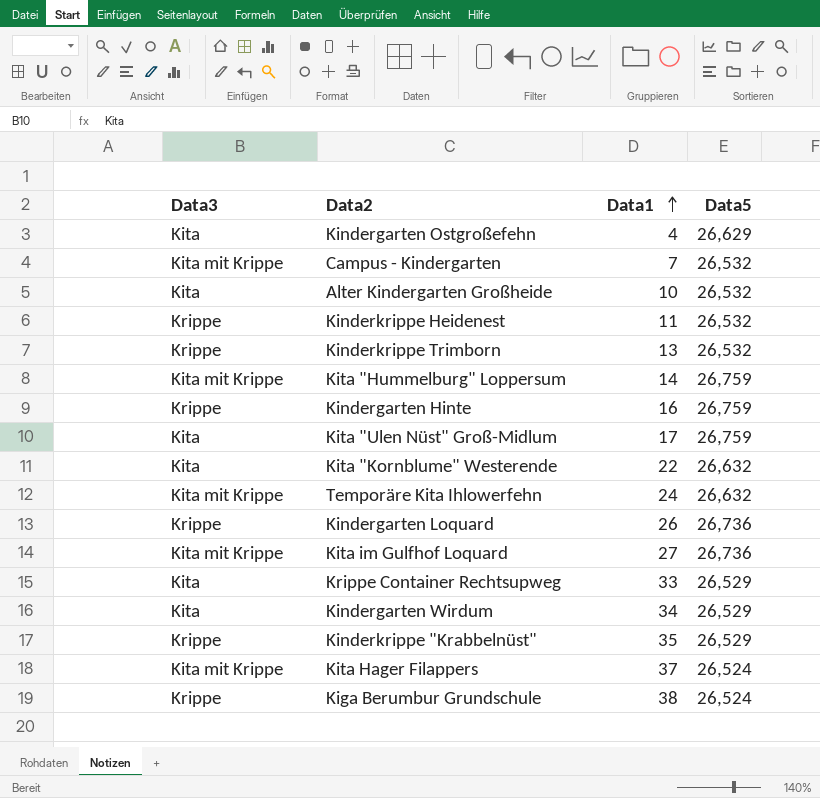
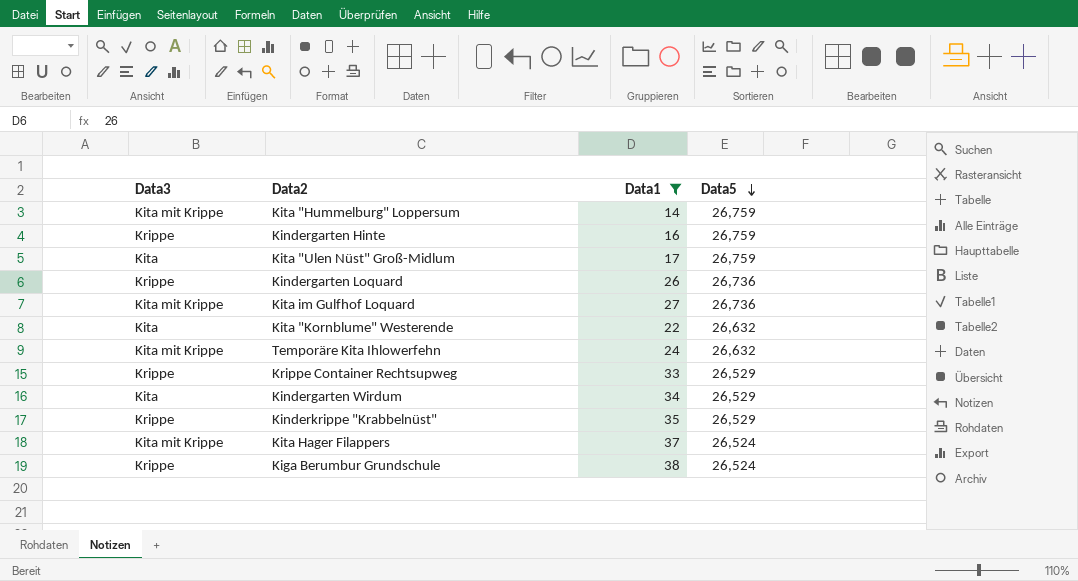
filter: none -> Data1 >= 14
row order: Data1 ascending -> Data5 descending
Krippe Container Rechtsupweg | Data3: Kita -> Krippe

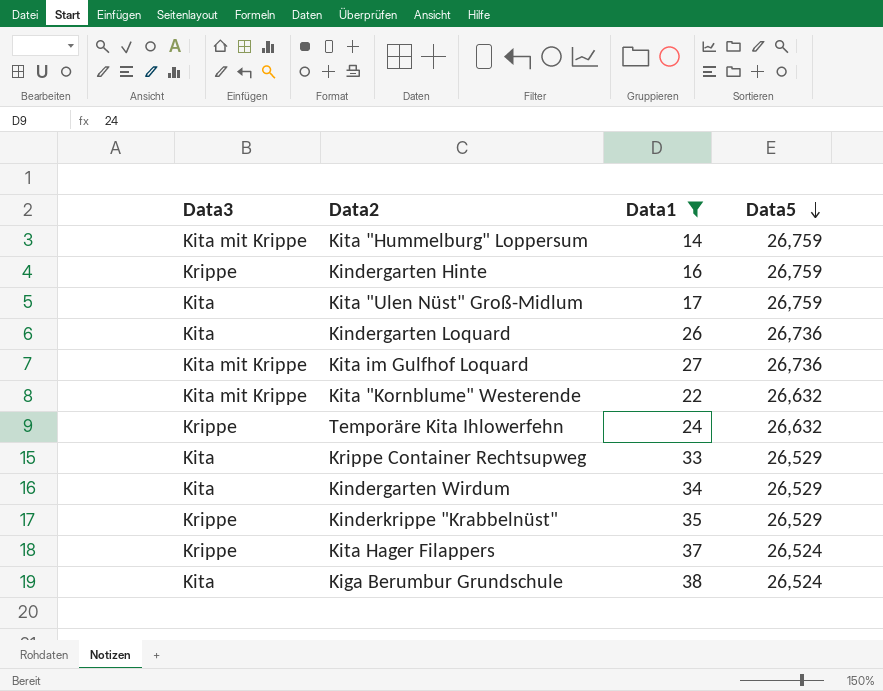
Kindergarten Loquard | Data3: Krippe -> Kita
Kita "Kornblume" Westerende | Data3: Kita -> Kita mit Krippe
Temporäre Kita Ihlowerfehn | Data3: Kita mit Krippe -> Krippe
Krippe Container Rechtsupweg | Data3: Krippe -> Kita
Kita Hager Filappers | Data3: Kita mit Krippe -> Krippe
Kiga Berumbur Grundschule | Data3: Krippe -> Kita

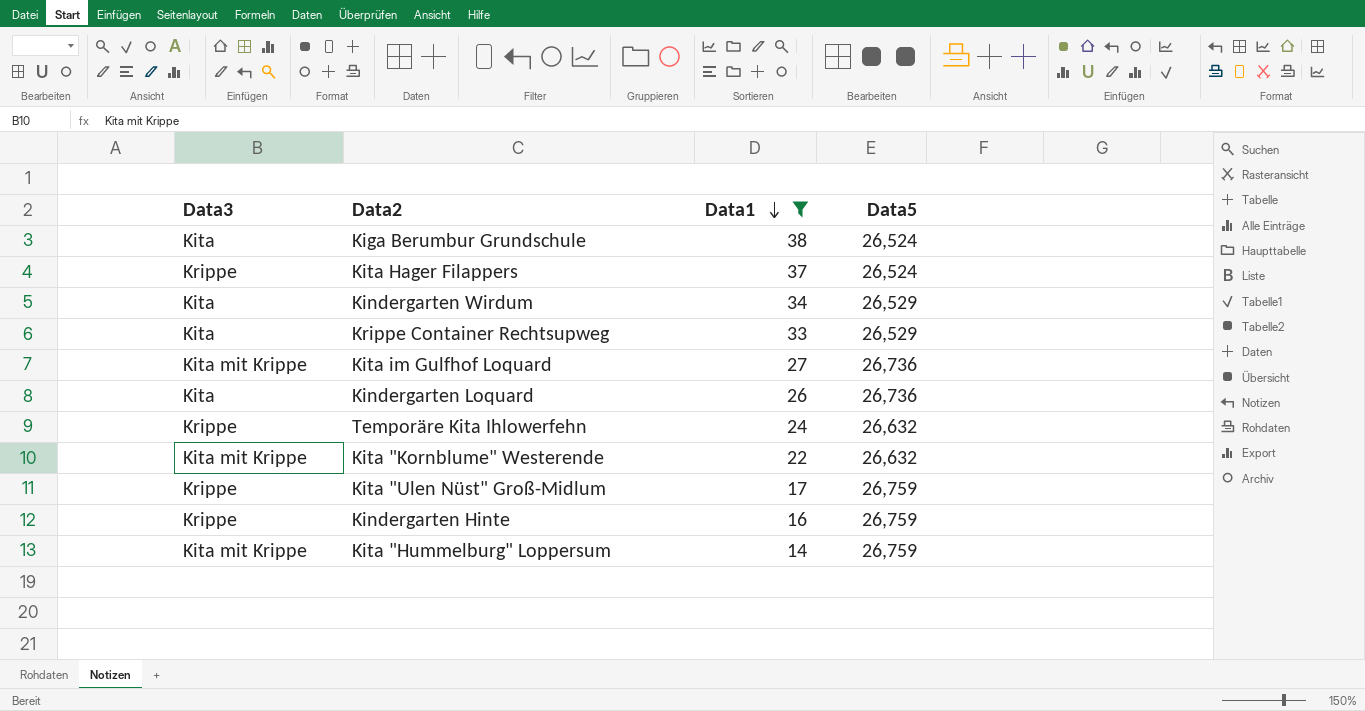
row order: Data5 descending -> Data1 descending
row Kinderkrippe "Krabbelnüst": Krippe | 35 | 26,529 -> none
Kita "Ulen Nüst" Groß-Midlum | Data3: Kita -> Krippe

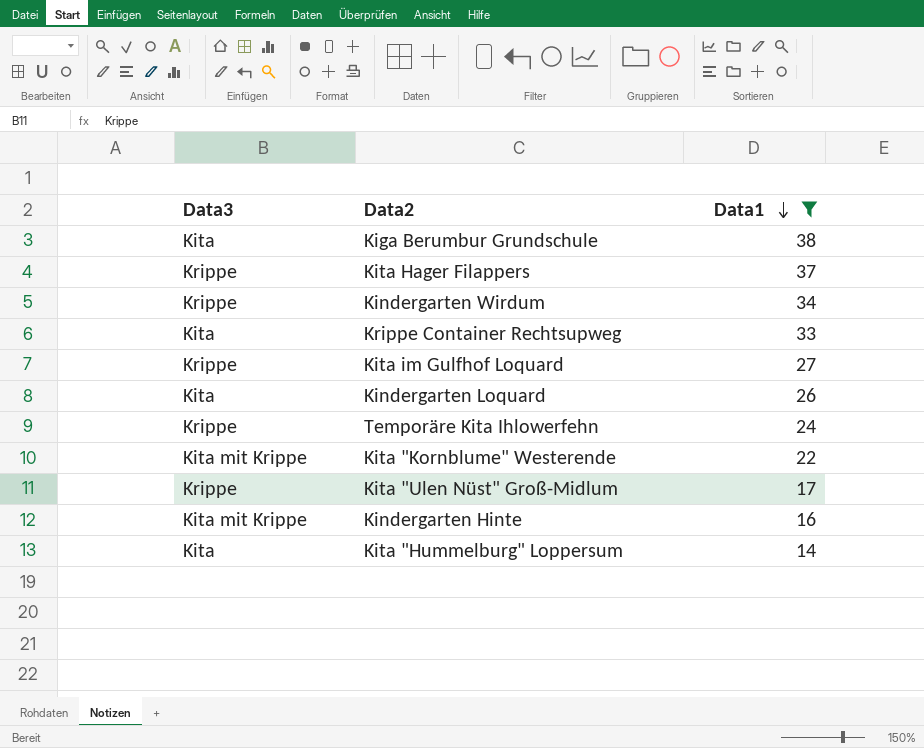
column Data5 | position: 4 -> none
Kindergarten Wirdum | Data3: Kita -> Krippe
Kita im Gulfhof Loquard | Data3: Kita mit Krippe -> Krippe
Kindergarten Hinte | Data3: Krippe -> Kita mit Krippe
Kita "Hummelburg" Loppersum | Data3: Kita mit Krippe -> Kita

